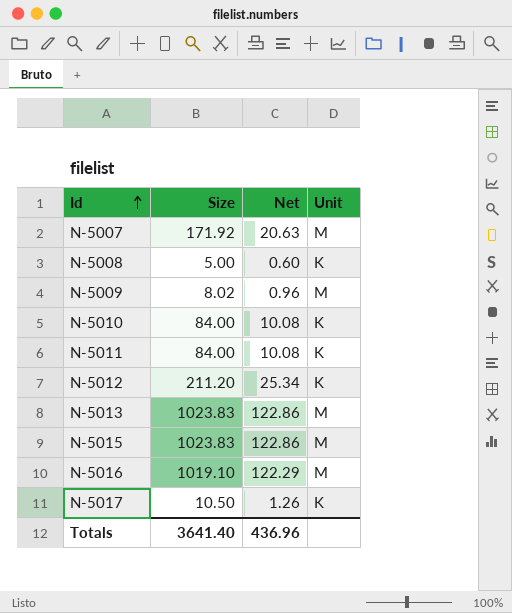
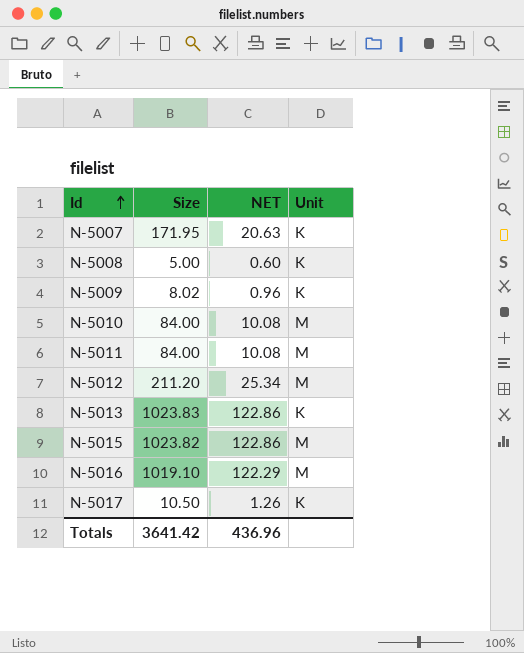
column name: Net -> NET
N-5007 | Size: 171.92 -> 171.95
N-5007 | Unit: M -> K
N-5009 | Unit: M -> K
N-5010 | Unit: K -> M
N-5011 | Unit: K -> M
N-5012 | Unit: K -> M
N-5013 | Unit: M -> K
N-5015 | Size: 1023.83 -> 1023.82
Totals | Size: 3641.40 -> 3641.42

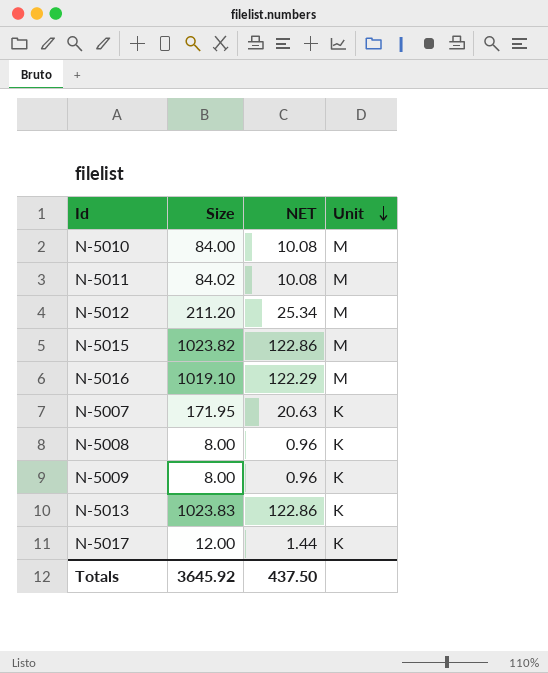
row order: Id ascending -> Unit descending
N-5011 | Size: 84.00 -> 84.02
N-5008 | Size: 5.00 -> 8.00
N-5008 | NET: 0.60 -> 0.96
N-5009 | Size: 8.02 -> 8.00
N-5017 | Size: 10.50 -> 12.00
N-5017 | NET: 1.26 -> 1.44
Totals | Size: 3641.42 -> 3645.92
Totals | NET: 436.96 -> 437.50

